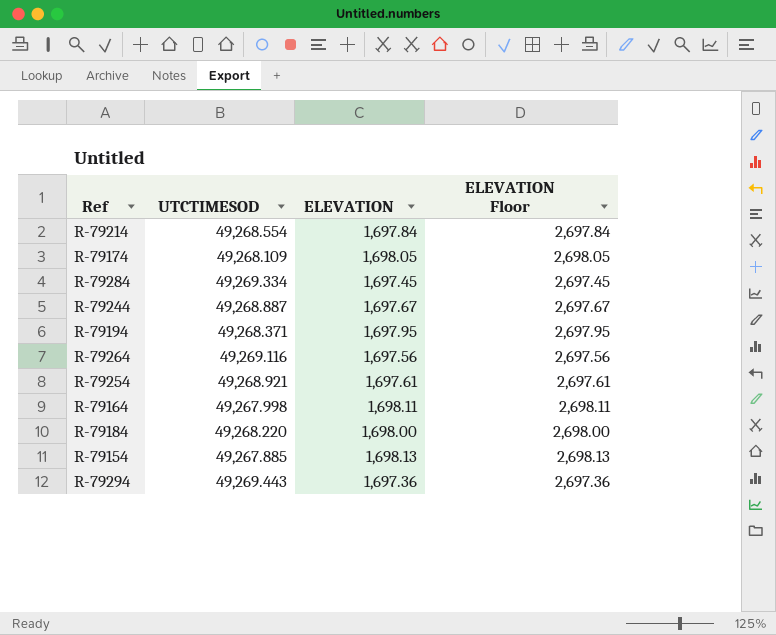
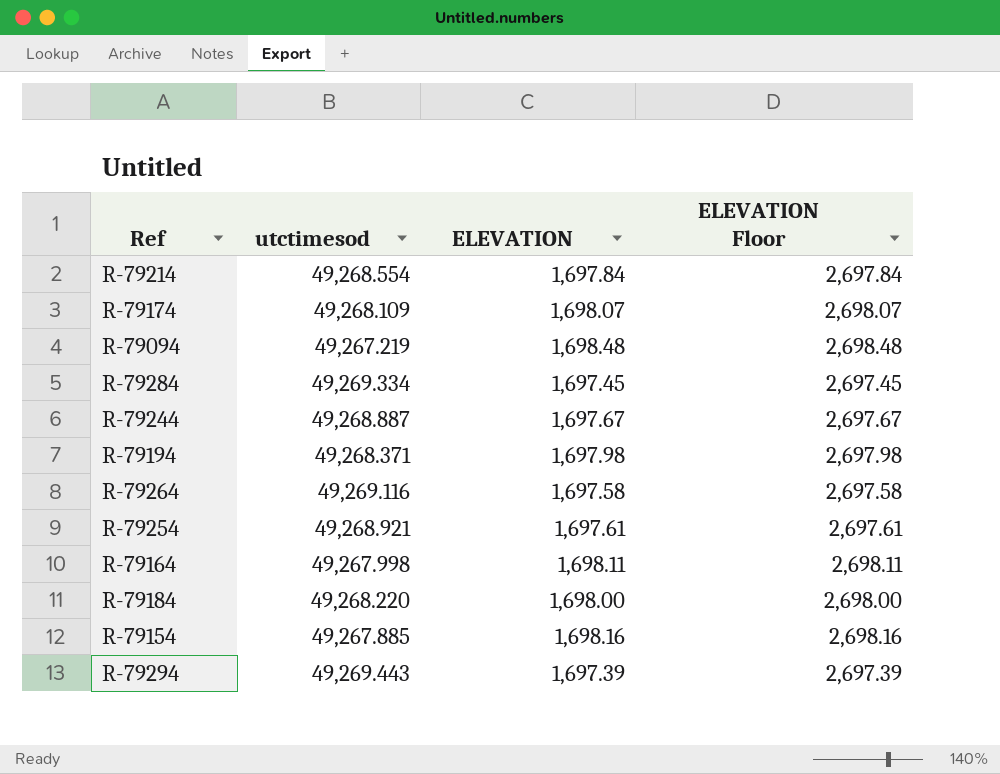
column name: UTCTIMESOD -> utctimesod
R-79174 | ELEVATION: 1,698.05 -> 1,698.07
R-79174 | ELEVATION Floor: 2,698.05 -> 2,698.07
row R-79094: none -> 49,267.219 | 1,698.48 | 2,698.48
R-79194 | ELEVATION: 1,697.95 -> 1,697.98
R-79194 | ELEVATION Floor: 2,697.95 -> 2,697.98
R-79264 | ELEVATION: 1,697.56 -> 1,697.58
R-79264 | ELEVATION Floor: 2,697.56 -> 2,697.58
R-79154 | ELEVATION: 1,698.13 -> 1,698.16
R-79154 | ELEVATION Floor: 2,698.13 -> 2,698.16
R-79294 | ELEVATION: 1,697.36 -> 1,697.39
R-79294 | ELEVATION Floor: 2,697.36 -> 2,697.39

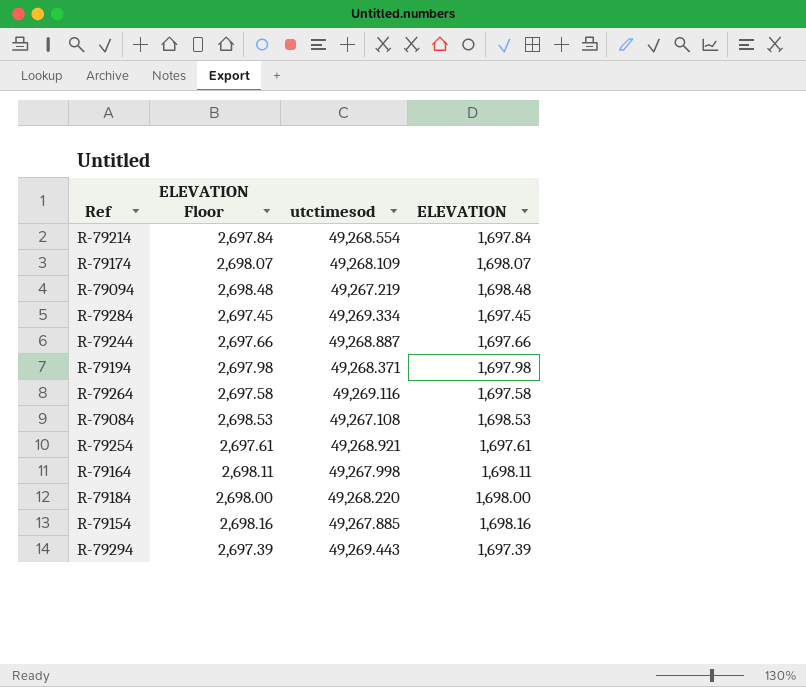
column ELEVATION Floor | position: 4 -> 2
R-79244 | ELEVATION Floor: 2,697.67 -> 2,697.66
R-79244 | ELEVATION: 1,697.67 -> 1,697.66
row R-79084: none -> 2,698.53 | 49,267.108 | 1,698.53

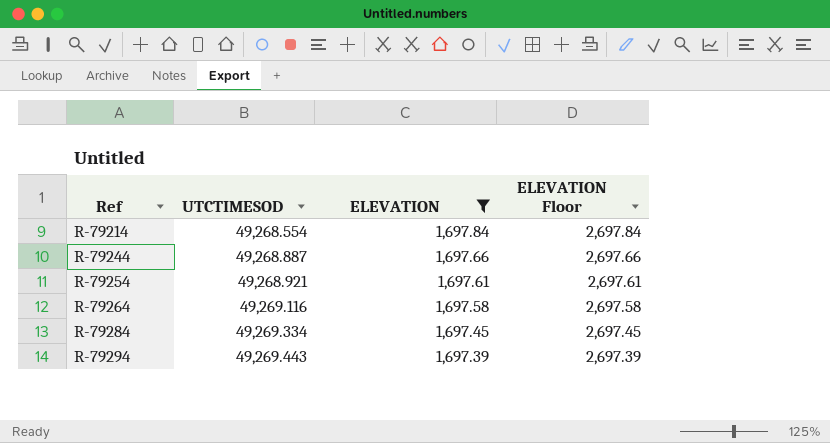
filter: none -> ELEVATION <= 1,697.84
row order: none -> Ref ascending
column name: utctimesod -> UTCTIMESOD
column ELEVATION Floor | position: 2 -> 4

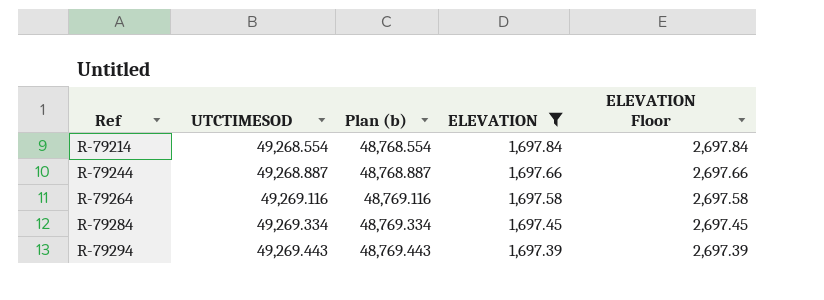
column Plan (b) | formula: none -> [UTCTIMESOD] - 500
row R-79254: 49,268.921 | 1,697.61 | 2,697.61 -> none

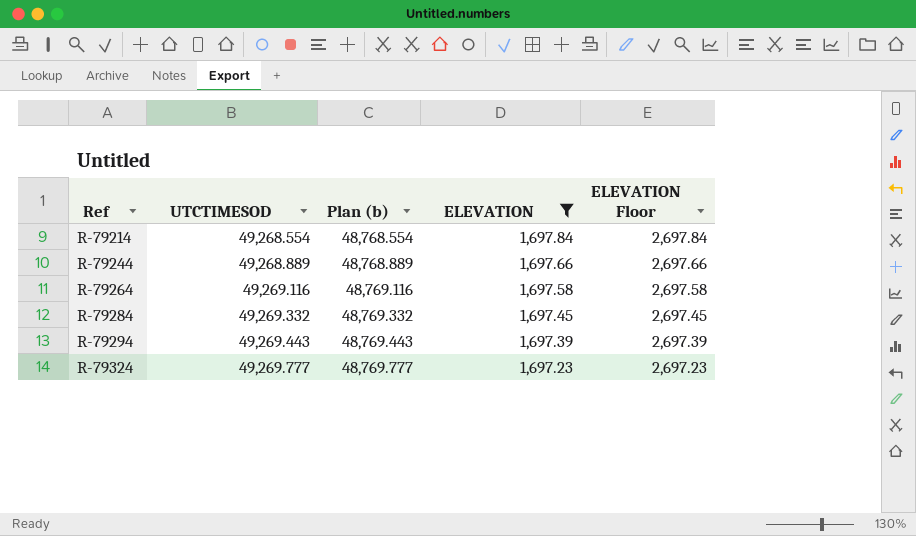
R-79244 | UTCTIMESOD: 49,268.887 -> 49,268.889
R-79244 | Plan (b): 48,768.887 -> 48,768.889
R-79284 | UTCTIMESOD: 49,269.334 -> 49,269.332
R-79284 | Plan (b): 48,769.334 -> 48,769.332
row R-79324: none -> 49,269.777 | 48,769.777 | 1,697.23 | 2,697.23

